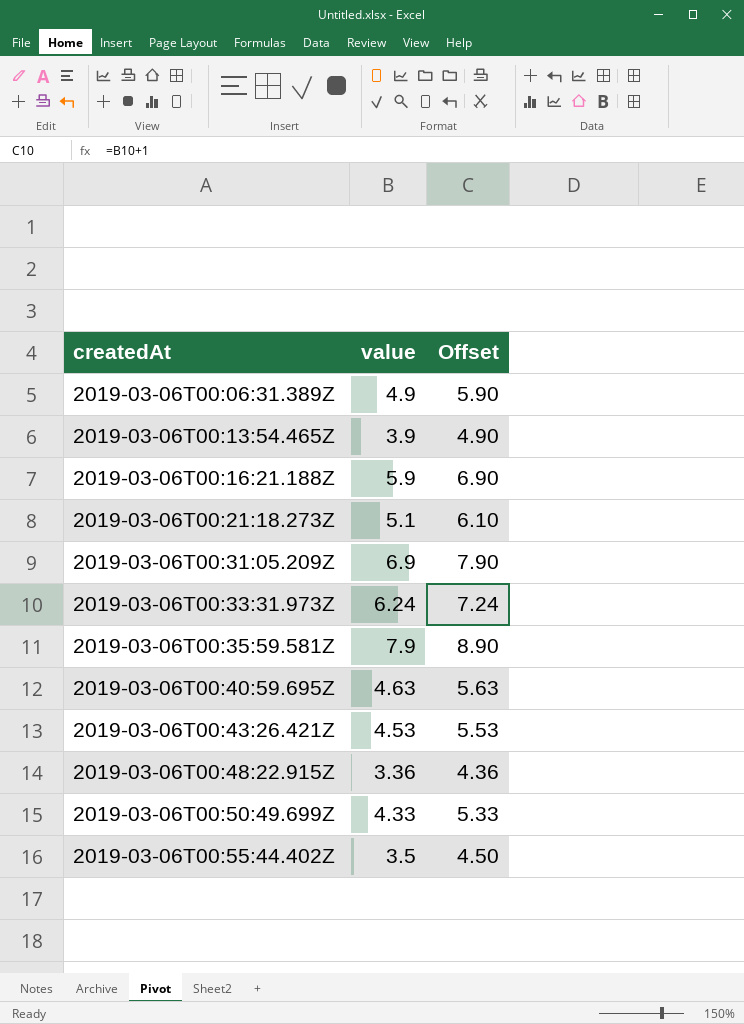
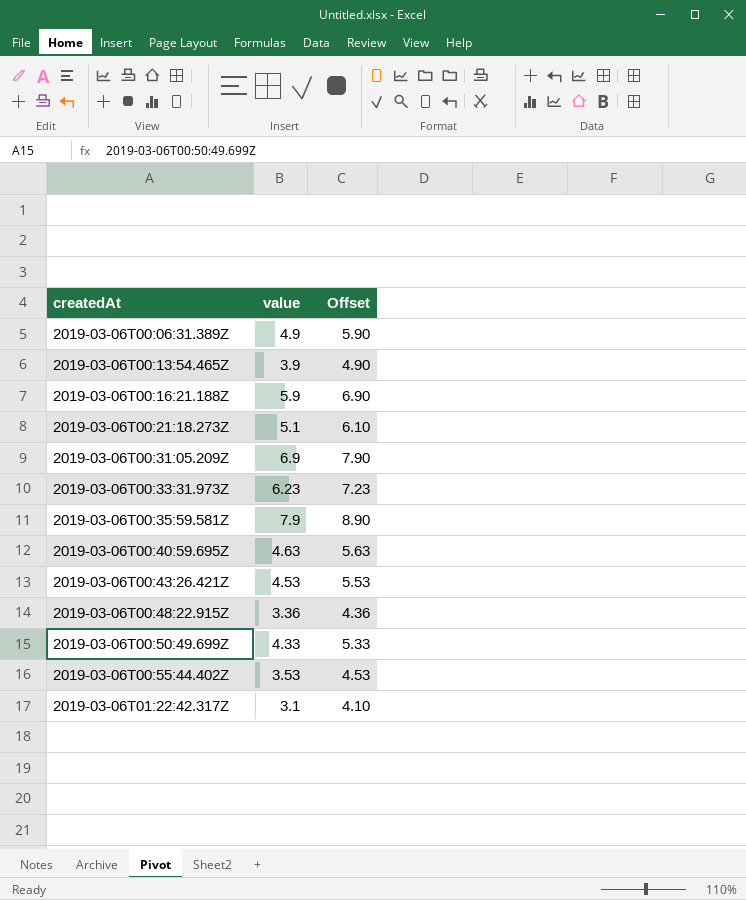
2019-03-06T00:33:31.973Z | value: 6.24 -> 6.23
2019-03-06T00:33:31.973Z | Offset: 7.24 -> 7.23
2019-03-06T00:55:44.402Z | value: 3.5 -> 3.53
2019-03-06T00:55:44.402Z | Offset: 4.50 -> 4.53
row 2019-03-06T01:22:42.317Z: none -> 3.1 | 4.10

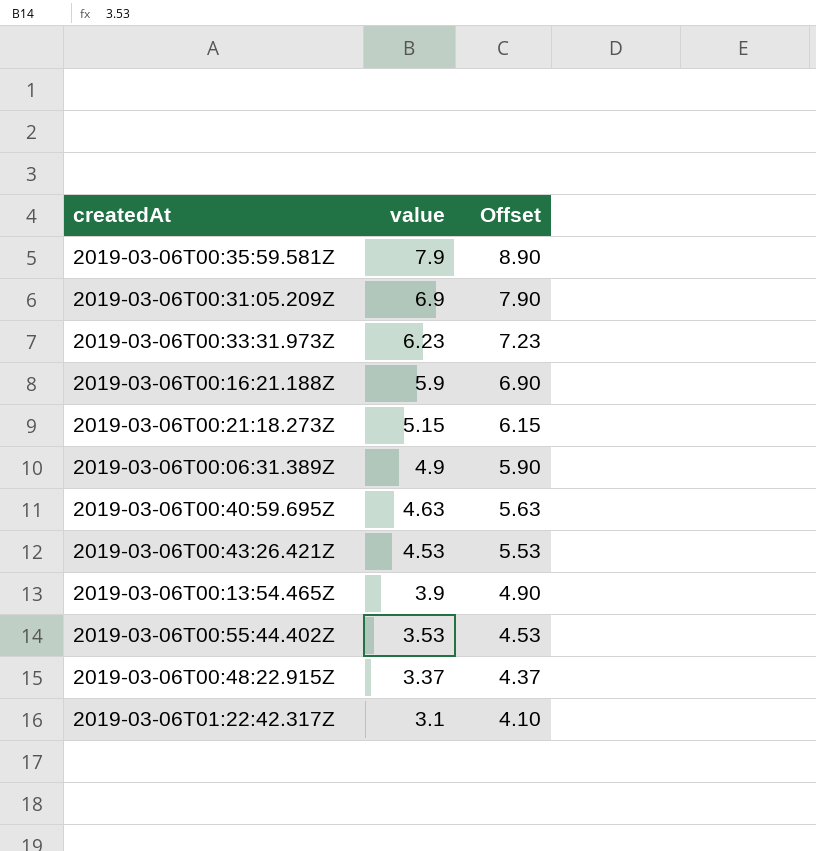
row order: createdAt ascending -> value descending
row 2019-03-06T00:50:49.699Z: 4.33 | 5.33 -> none
2019-03-06T00:21:18.273Z | value: 5.1 -> 5.15
2019-03-06T00:21:18.273Z | Offset: 6.10 -> 6.15
2019-03-06T00:48:22.915Z | value: 3.36 -> 3.37
2019-03-06T00:48:22.915Z | Offset: 4.36 -> 4.37

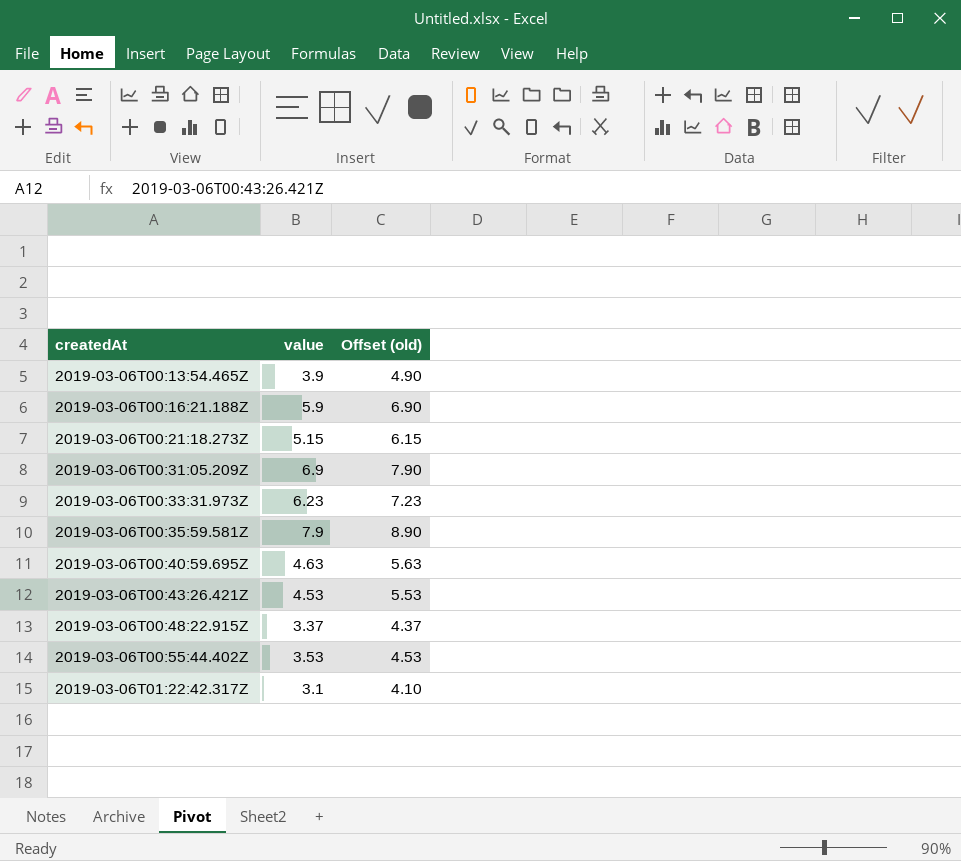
row order: value descending -> createdAt ascending
column name: Offset -> Offset (old)
row 2019-03-06T00:06:31.389Z: 4.9 | 5.90 -> none

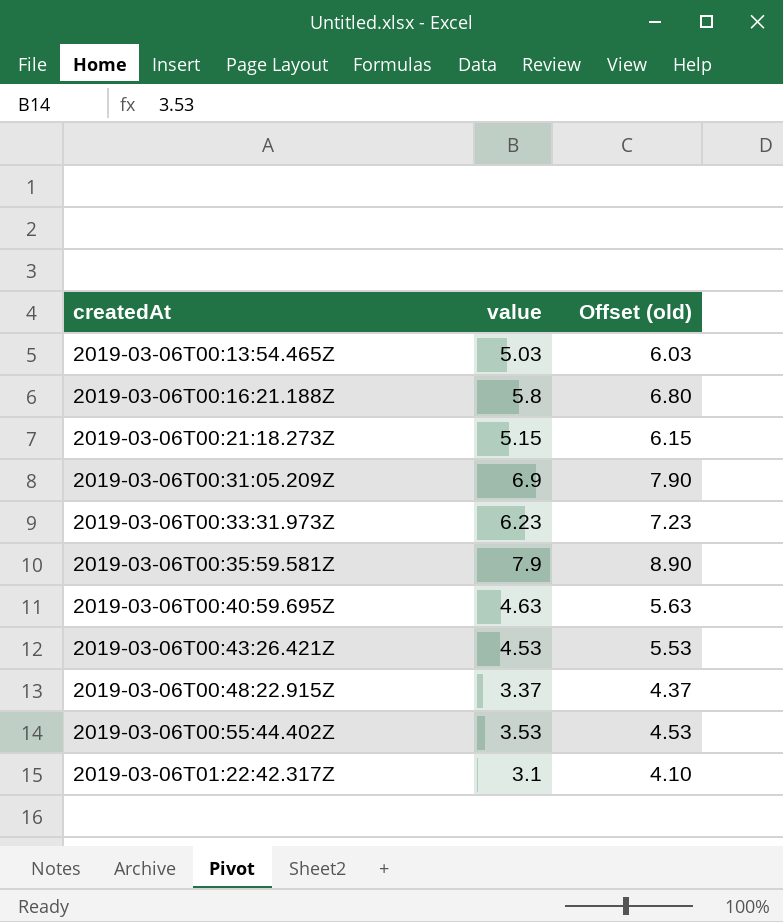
2019-03-06T00:13:54.465Z | value: 3.9 -> 5.03
2019-03-06T00:13:54.465Z | Offset (old): 4.90 -> 6.03
2019-03-06T00:16:21.188Z | value: 5.9 -> 5.8
2019-03-06T00:16:21.188Z | Offset (old): 6.90 -> 6.80

